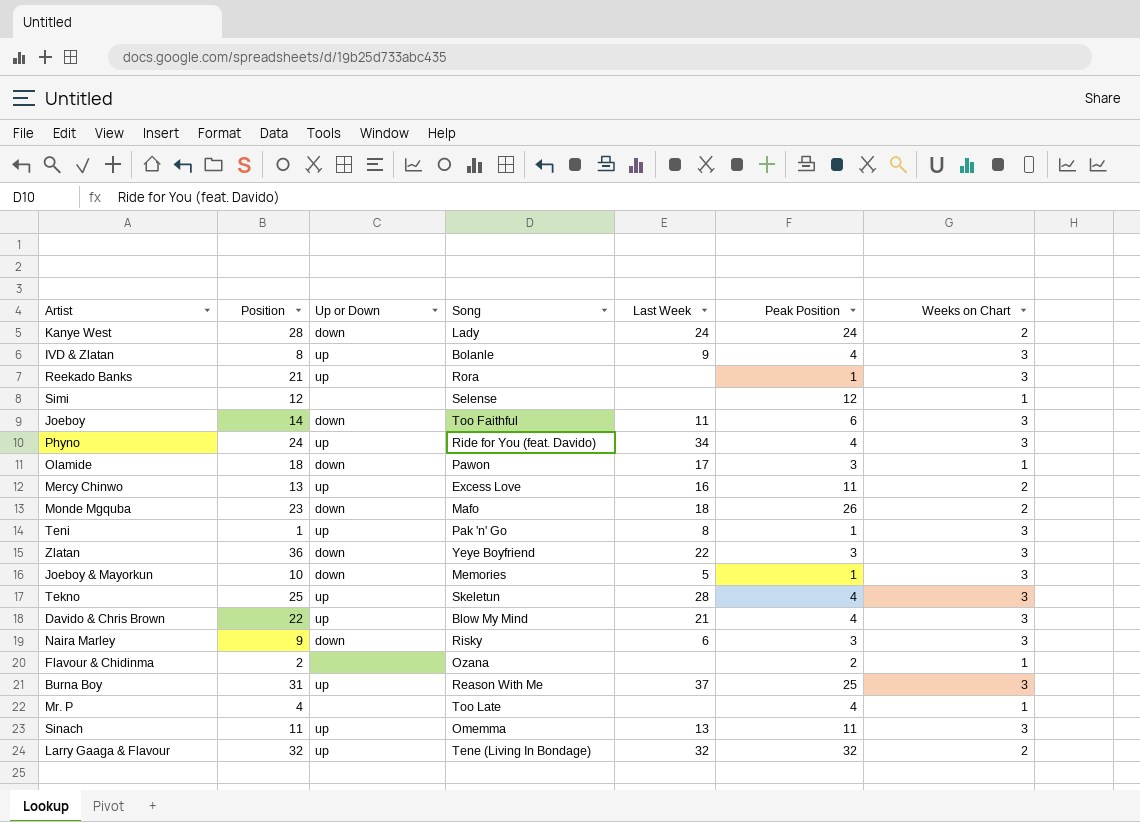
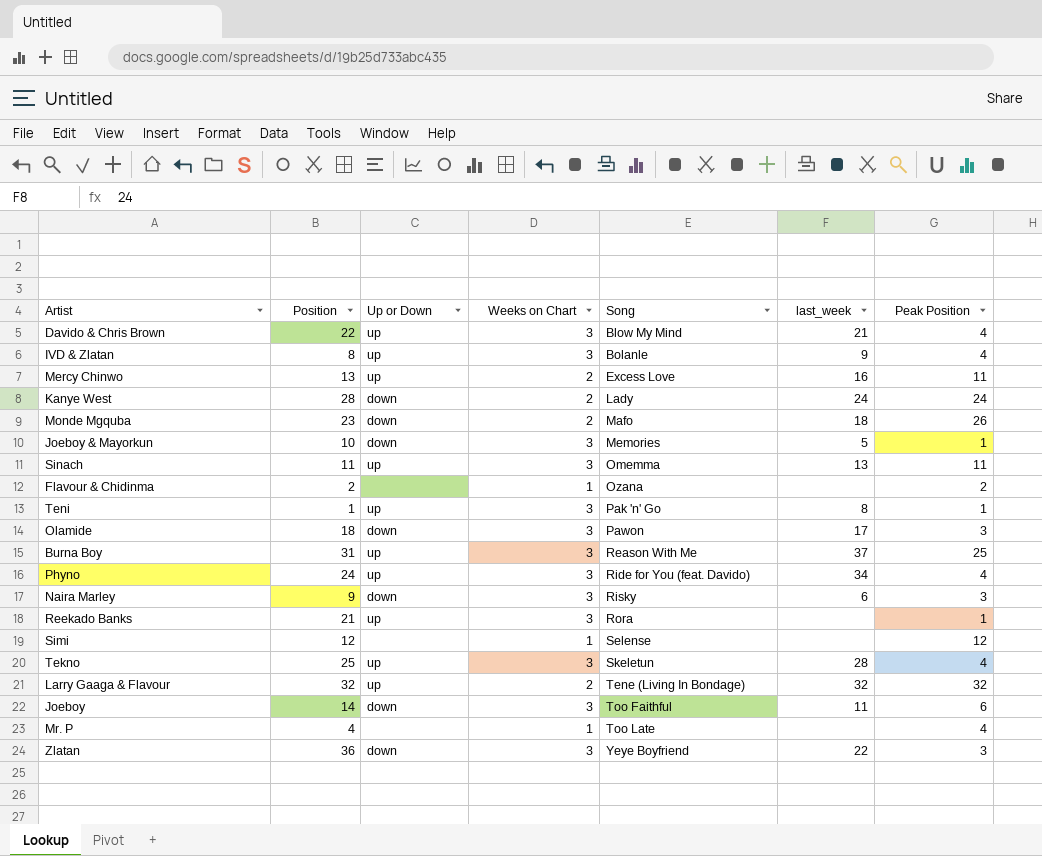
row order: none -> Song ascending
column Weeks on Chart | position: 7 -> 4
column name: Last Week -> last_week
Olamide | Weeks on Chart: 1 -> 3

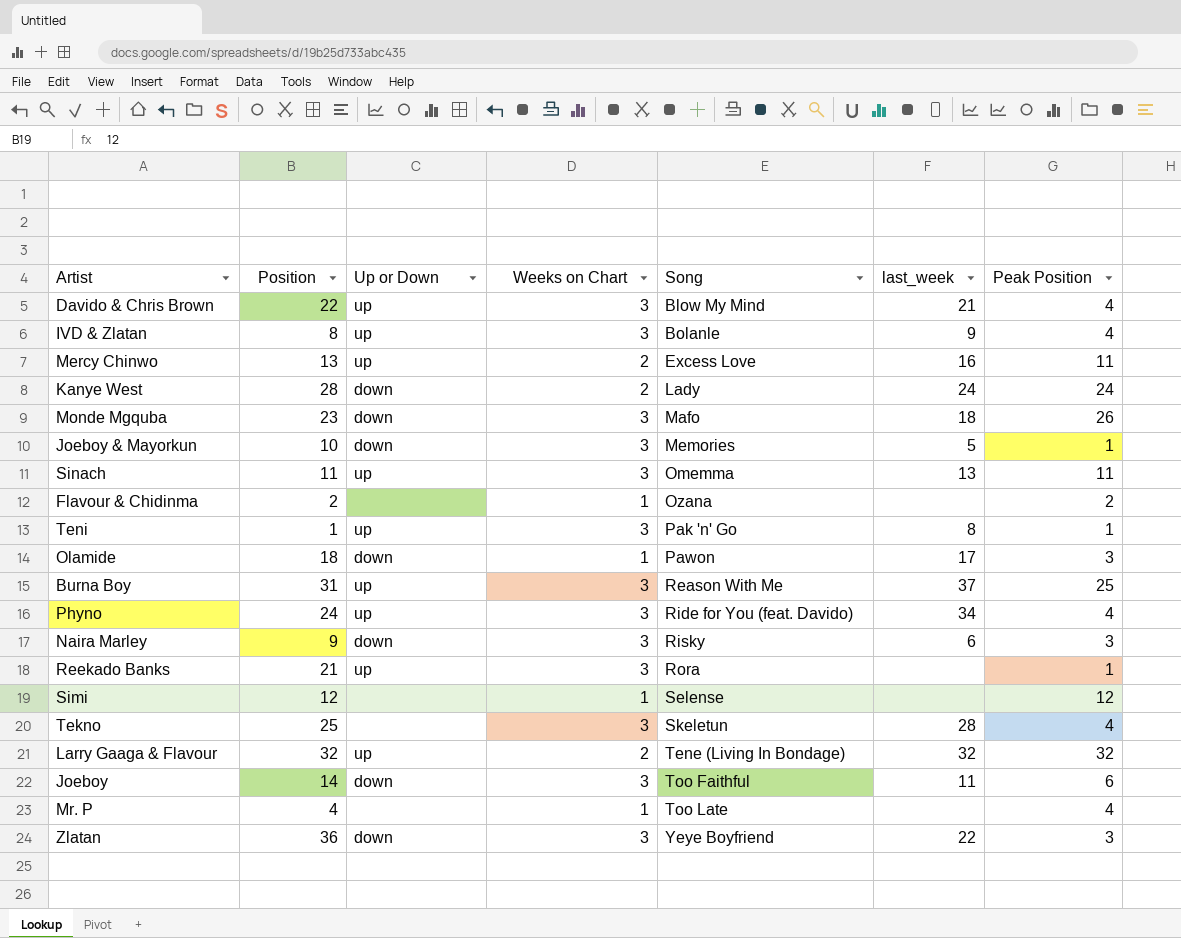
Monde Mgquba | Weeks on Chart: 2 -> 3
Olamide | Weeks on Chart: 3 -> 1
Tekno | Up or Down: up -> none

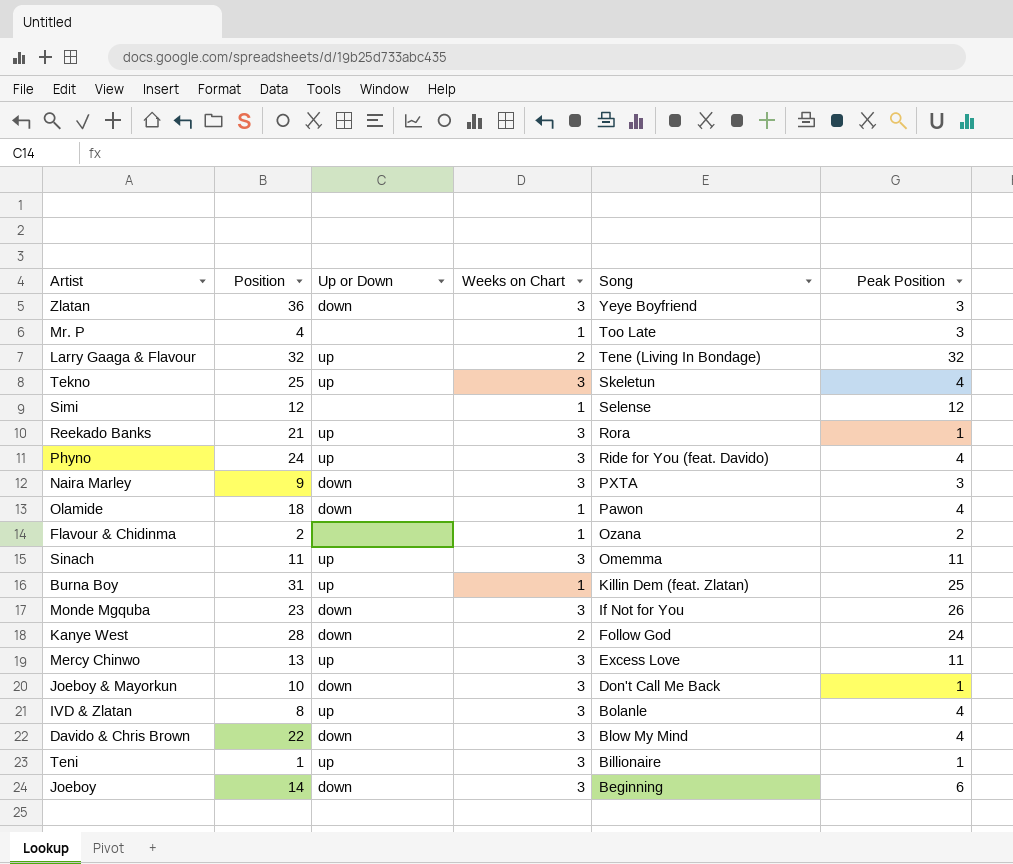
row order: Song ascending -> Song descending
column last_week | position: 6 -> none
Mr. P | Peak Position: 4 -> 3
Tekno | Up or Down: none -> up
Naira Marley | Song: Risky -> PXTA
Olamide | Peak Position: 3 -> 4
Burna Boy | Weeks on Chart: 3 -> 1
Burna Boy | Song: Reason With Me -> Killin Dem (feat. Zlatan)
Monde Mgquba | Song: Mafo -> If Not for You
Kanye West | Song: Lady -> Follow God
Mercy Chinwo | Weeks on Chart: 2 -> 3
Joeboy & Mayorkun | Song: Memories -> Don't Call Me Back
Davido & Chris Brown | Up or Down: up -> down
Teni | Song: Pak 'n' Go -> Billionaire
Joeboy | Song: Too Faithful -> Beginning

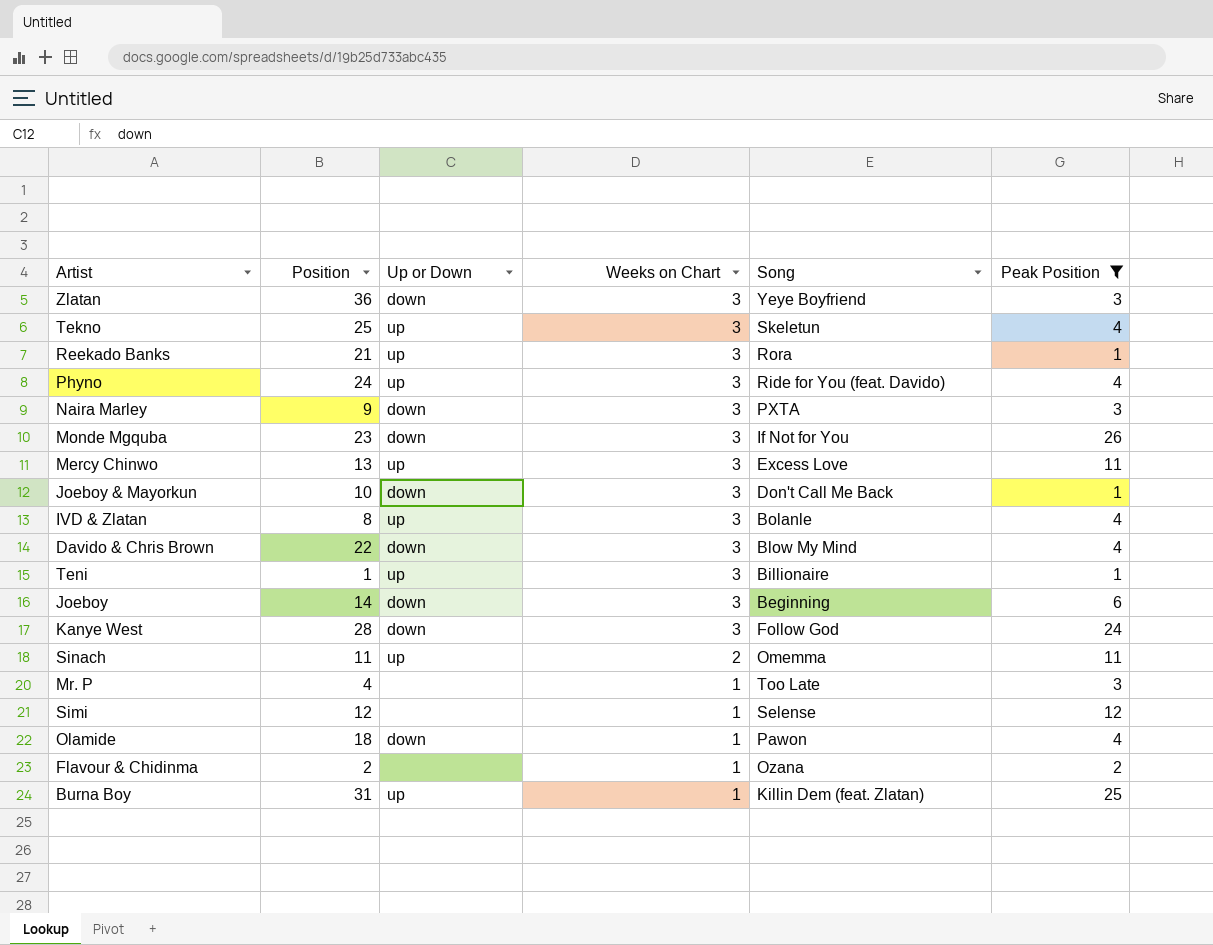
filter: none -> Peak Position != 32
row order: Song descending -> Weeks on Chart descending
Kanye West | Weeks on Chart: 2 -> 3
Sinach | Weeks on Chart: 3 -> 2

